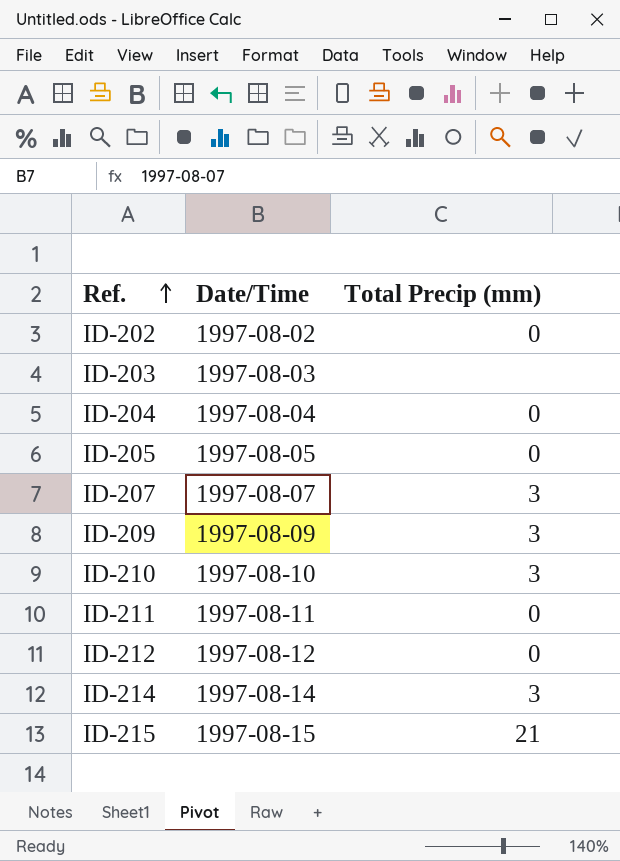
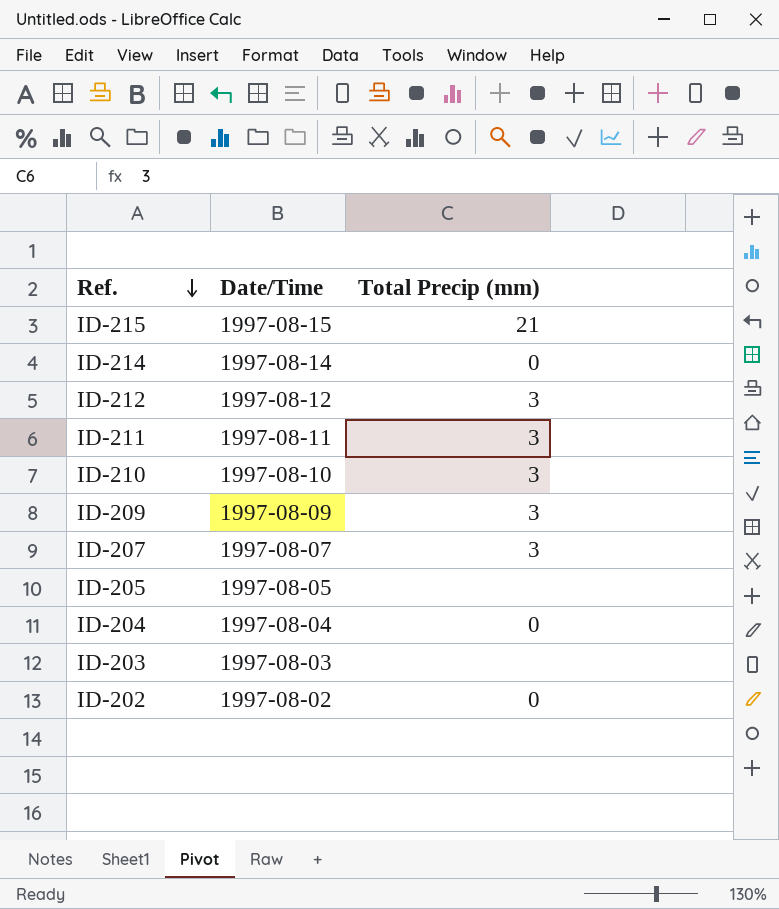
row order: Ref. ascending -> Ref. descending
ID-214 | Total Precip (mm): 3 -> 0
ID-212 | Total Precip (mm): 0 -> 3
ID-211 | Total Precip (mm): 0 -> 3
ID-205 | Total Precip (mm): 0 -> none

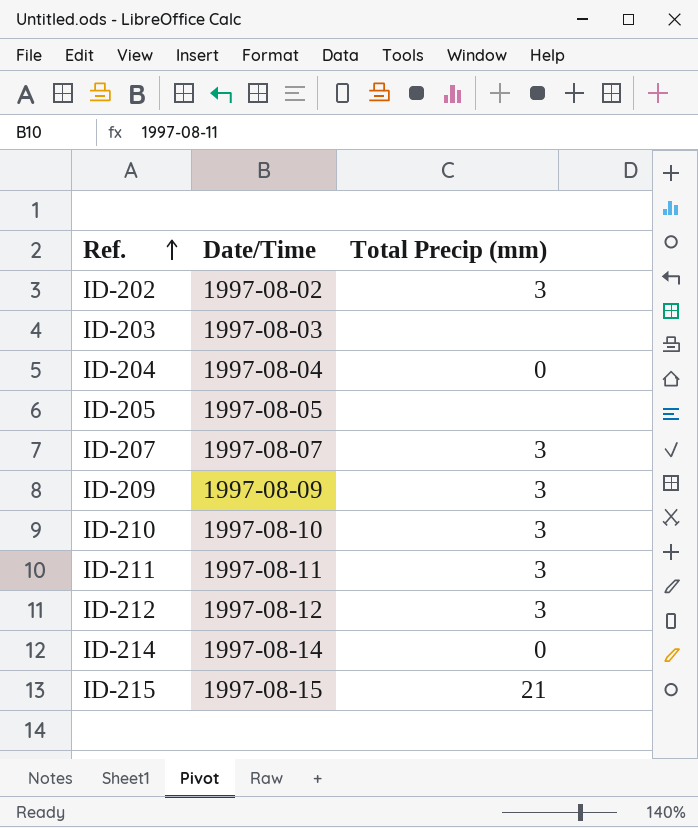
row order: Ref. descending -> Ref. ascending
ID-202 | Total Precip (mm): 0 -> 3

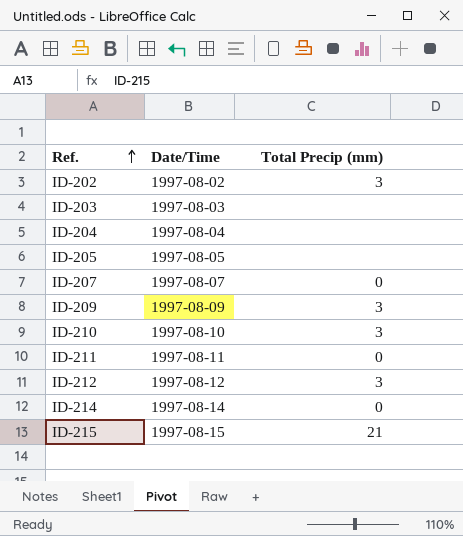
ID-204 | Total Precip (mm): 0 -> none
ID-207 | Total Precip (mm): 3 -> 0
ID-211 | Total Precip (mm): 3 -> 0

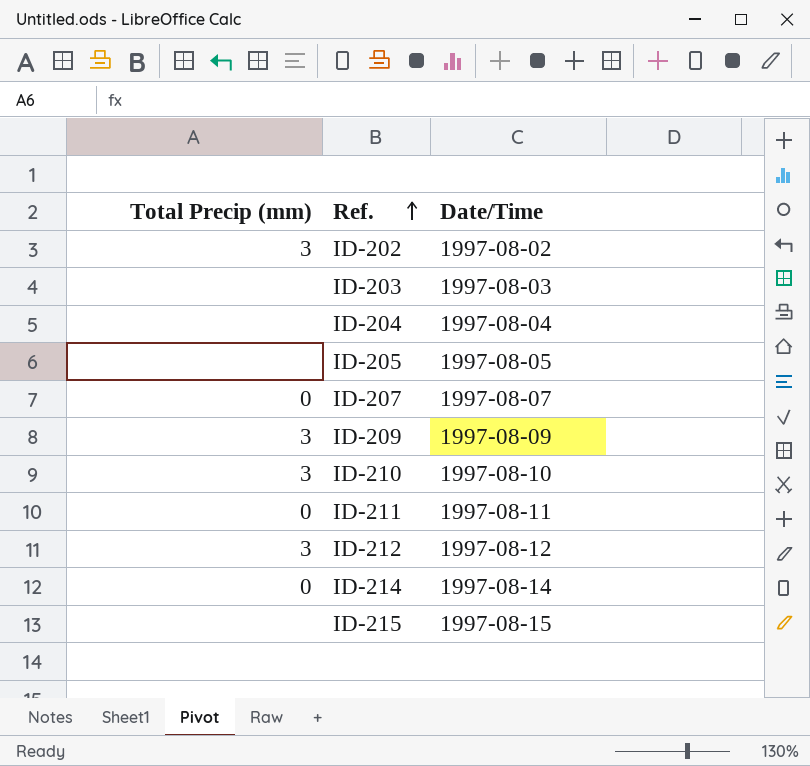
column Total Precip (mm) | position: 3 -> 1
ID-215 | Total Precip (mm): 21 -> none

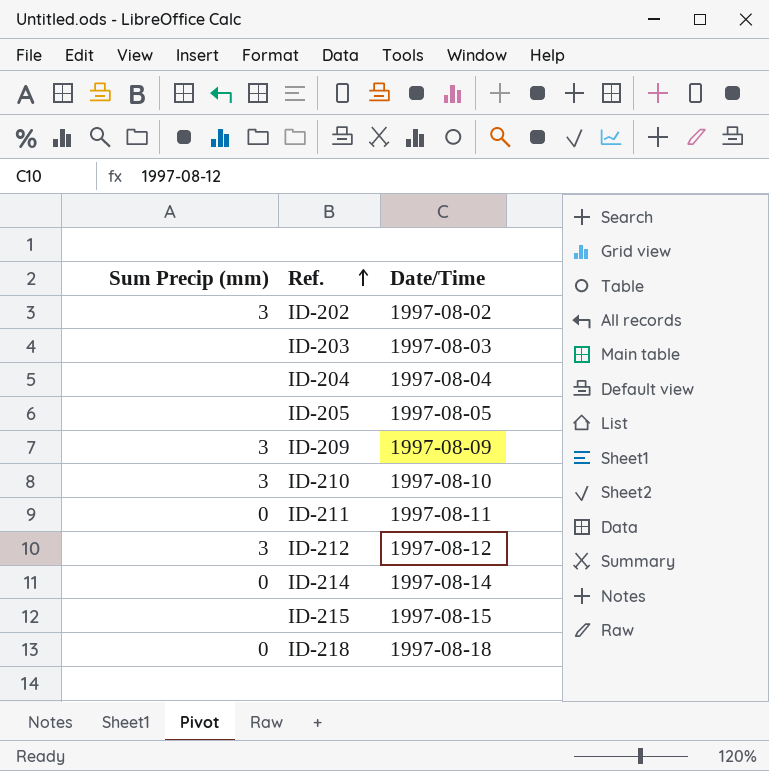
column name: Total Precip (mm) -> Sum Precip (mm)
row ID-207: 0 | 1997-08-07 -> none
row ID-218: none -> 0 | 1997-08-18

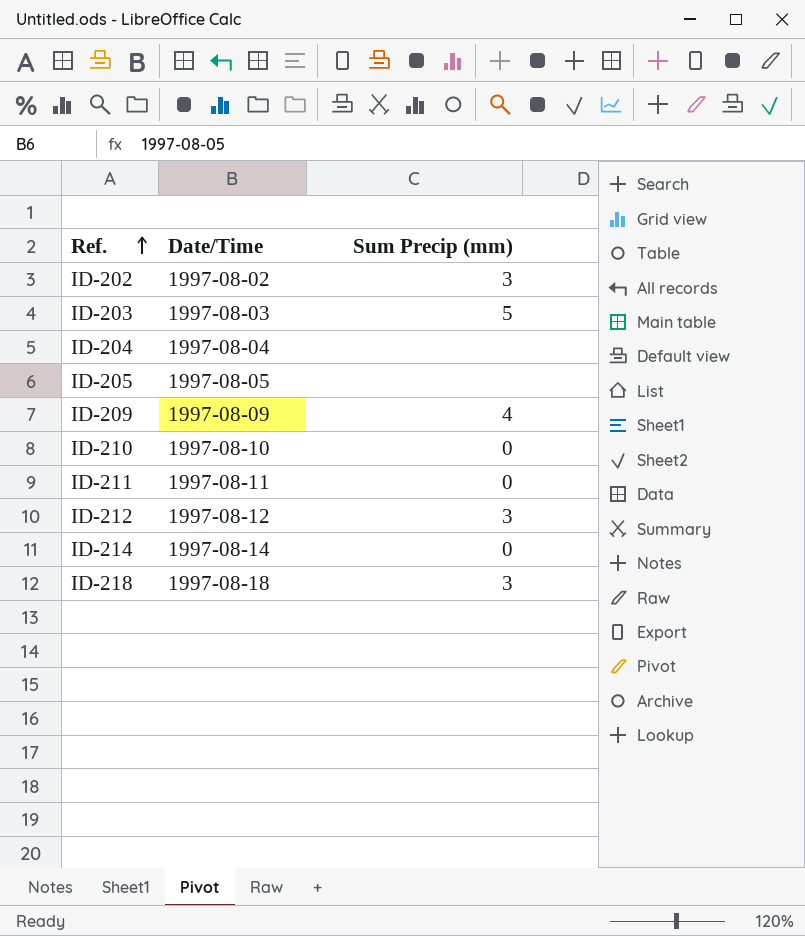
column Sum Precip (mm) | position: 1 -> 3
row ID-215: none | 1997-08-15 -> none
ID-203 | Sum Precip (mm): none -> 5
ID-209 | Sum Precip (mm): 3 -> 4
ID-210 | Sum Precip (mm): 3 -> 0
ID-218 | Sum Precip (mm): 0 -> 3

